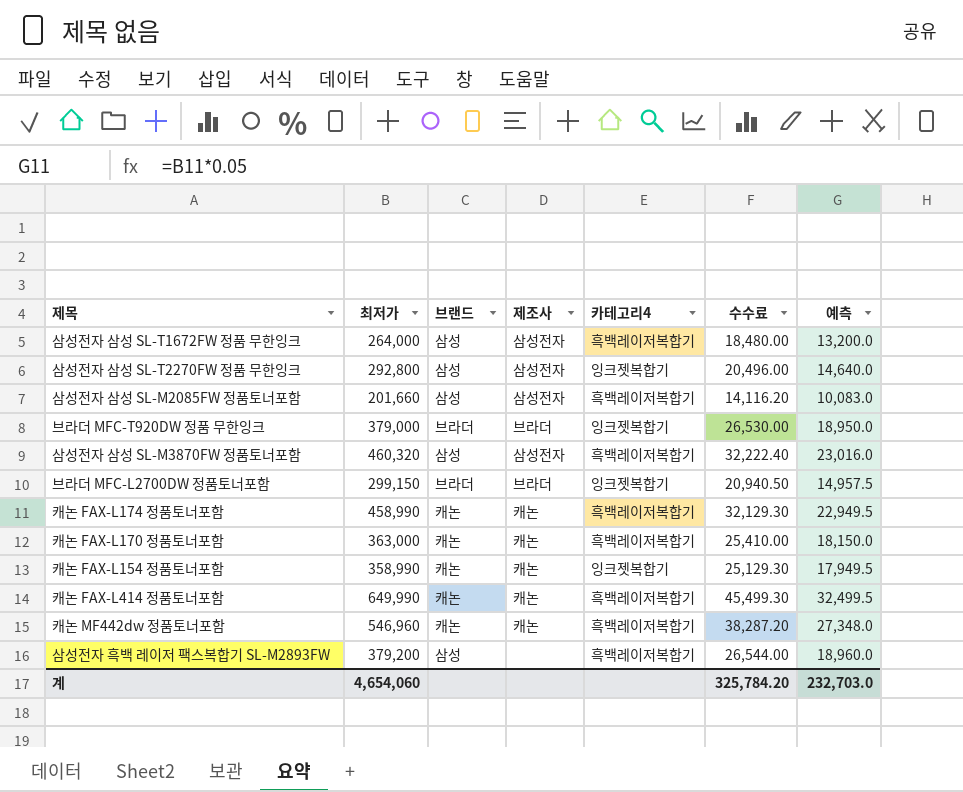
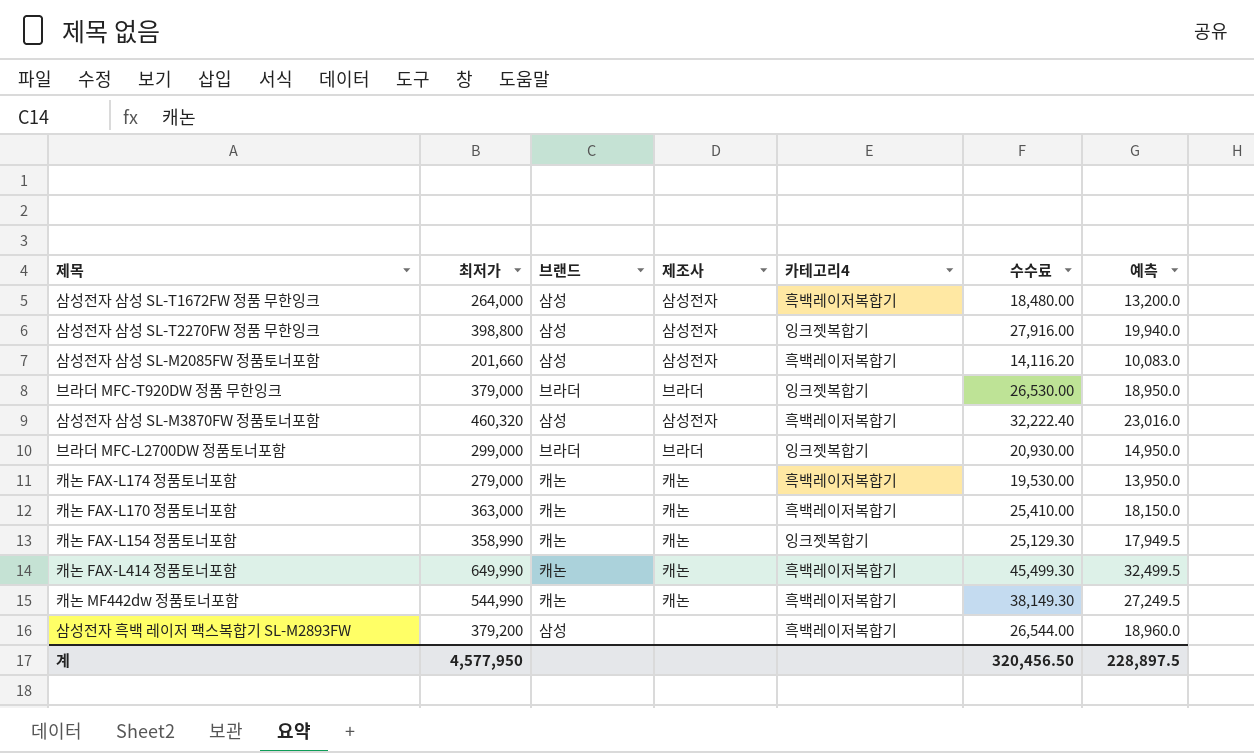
삼성전자 삼성 SL-T2270FW 정품 무한잉크 | 최저가: 292,800 -> 398,800
삼성전자 삼성 SL-T2270FW 정품 무한잉크 | 수수료: 20,496.00 -> 27,916.00
삼성전자 삼성 SL-T2270FW 정품 무한잉크 | 예측: 14,640.0 -> 19,940.0
브라더 MFC-L2700DW 정품토너포함 | 최저가: 299,150 -> 299,000
브라더 MFC-L2700DW 정품토너포함 | 수수료: 20,940.50 -> 20,930.00
브라더 MFC-L2700DW 정품토너포함 | 예측: 14,957.5 -> 14,950.0
캐논 FAX-L174 정품토너포함 | 최저가: 458,990 -> 279,000
캐논 FAX-L174 정품토너포함 | 수수료: 32,129.30 -> 19,530.00
캐논 FAX-L174 정품토너포함 | 예측: 22,949.5 -> 13,950.0
캐논 MF442dw 정품토너포함 | 최저가: 546,960 -> 544,990
캐논 MF442dw 정품토너포함 | 수수료: 38,287.20 -> 38,149.30
캐논 MF442dw 정품토너포함 | 예측: 27,348.0 -> 27,249.5
계 | 최저가: 4,654,060 -> 4,577,950
계 | 수수료: 325,784.20 -> 320,456.50
계 | 예측: 232,703.0 -> 228,897.5

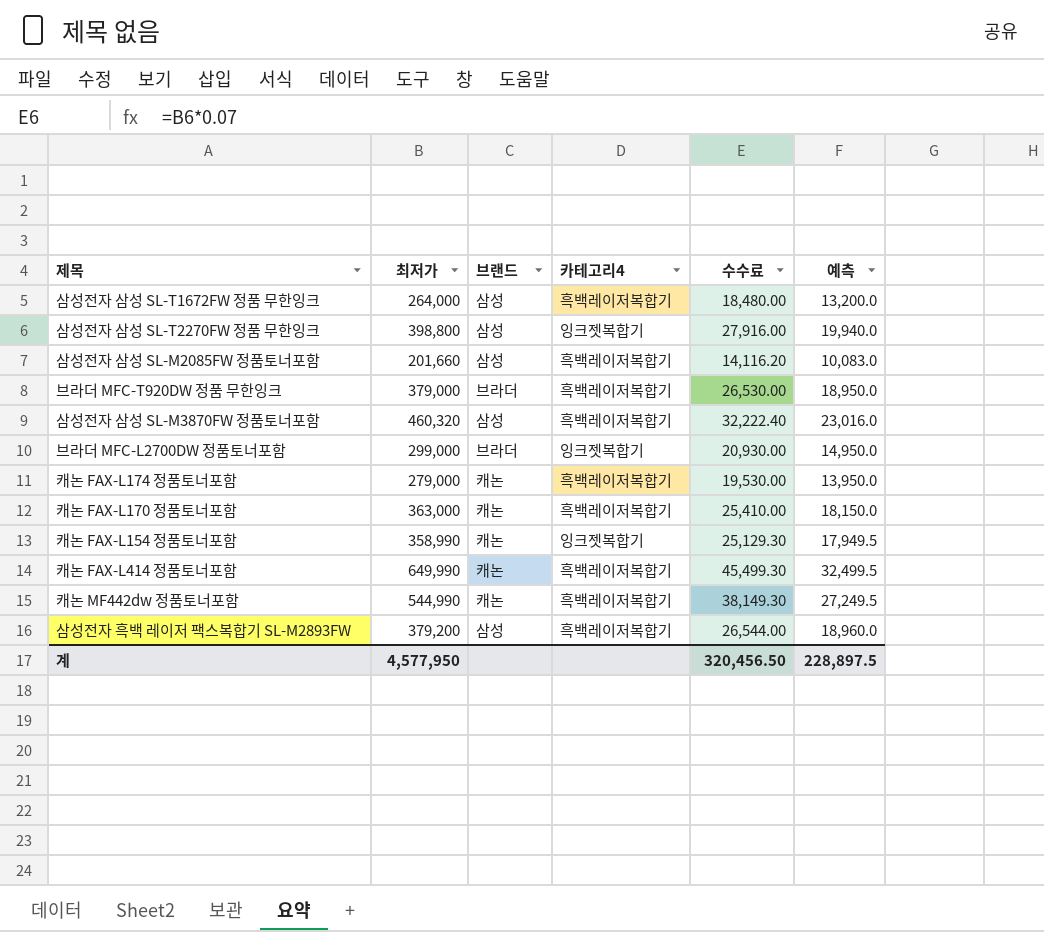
column 제조사 | position: 4 -> none
브라더 MFC-T920DW 정품 무한잉크 | 카테고리4: 잉크젯복합기 -> 흑백레이저복합기

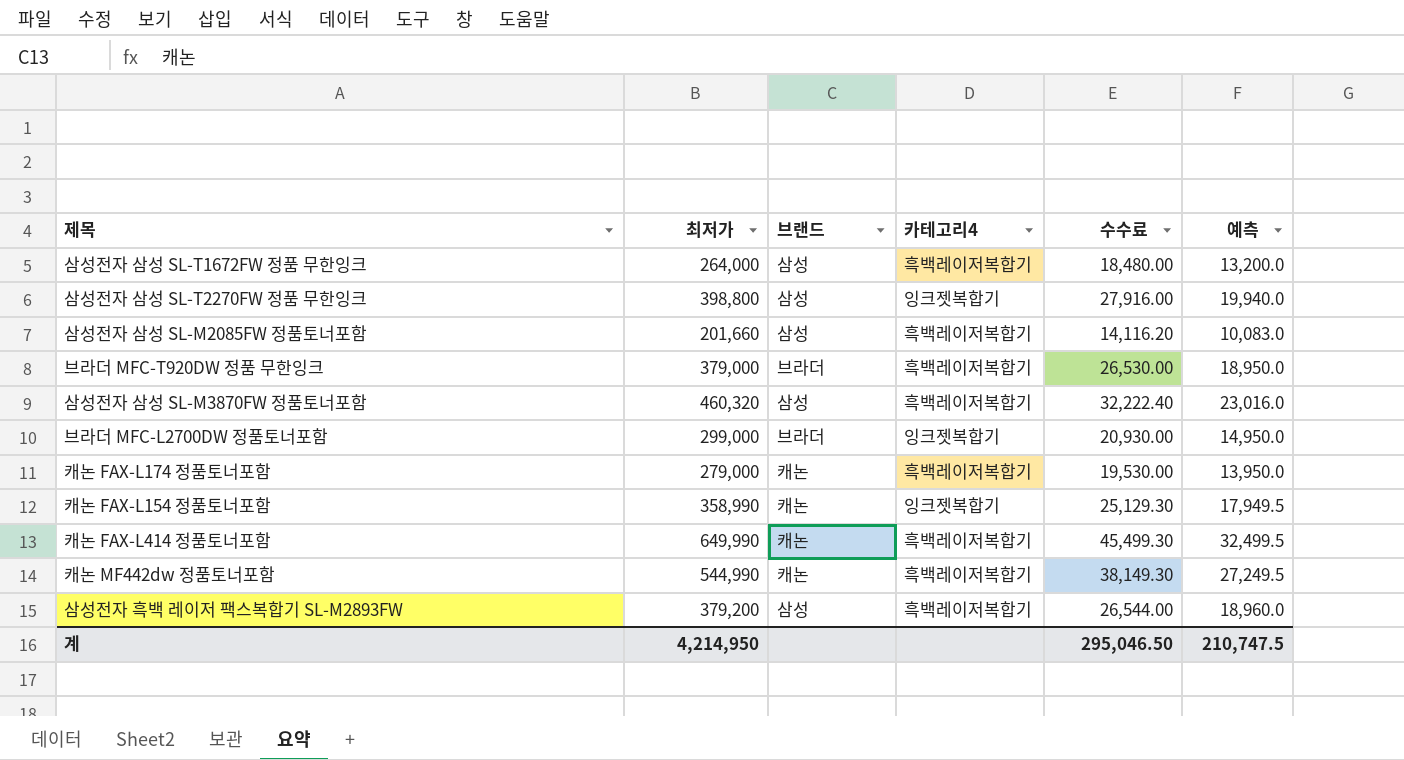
row 캐논 FAX-L170 정품토너포함: 363,000 | 캐논 | 흑백레이저복합기 | 25,410.00 | 18,150.0 -> none
계 | 최저가: 4,577,950 -> 4,214,950
계 | 수수료: 320,456.50 -> 295,046.50
계 | 예측: 228,897.5 -> 210,747.5

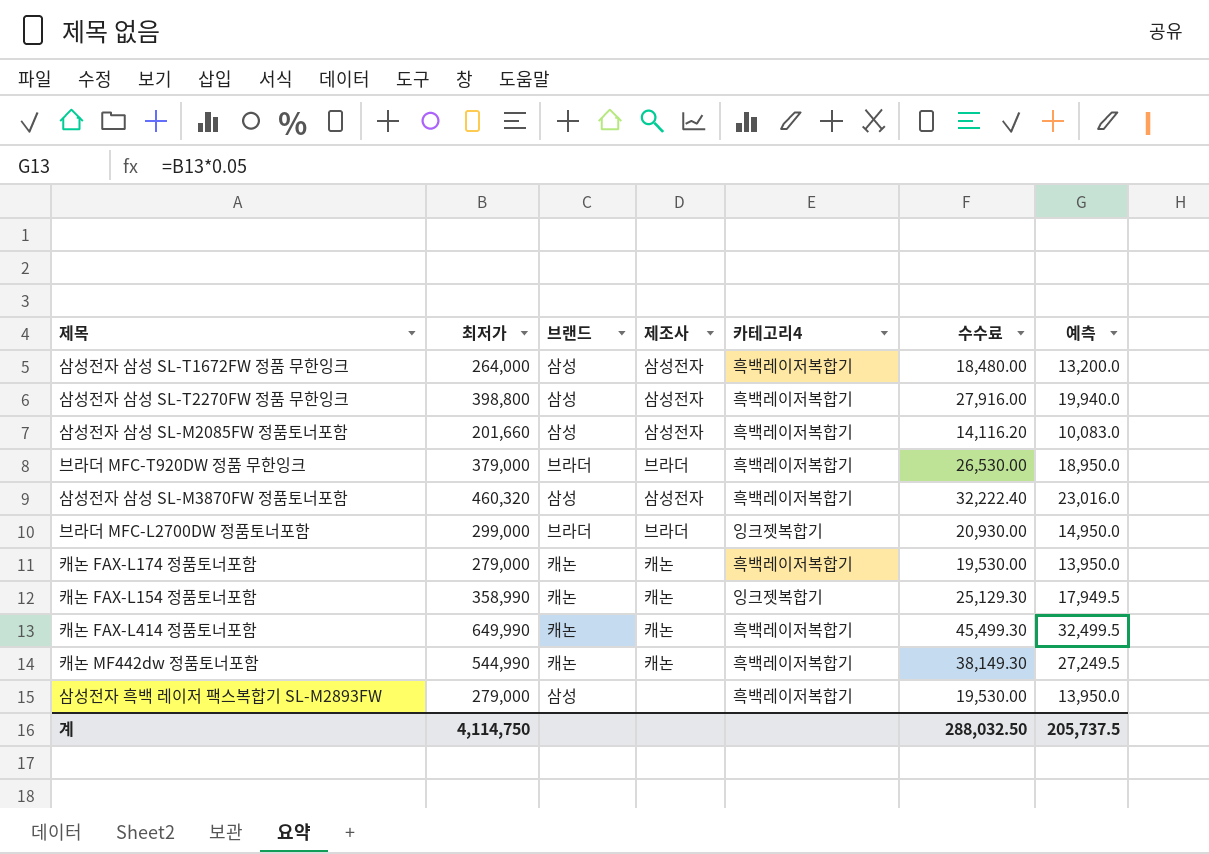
column 제조사 | position: none -> 4
삼성전자 삼성 SL-T2270FW 정품 무한잉크 | 카테고리4: 잉크젯복합기 -> 흑백레이저복합기
삼성전자 흑백 레이저 팩스복합기 SL-M2893FW | 최저가: 379,200 -> 279,000
삼성전자 흑백 레이저 팩스복합기 SL-M2893FW | 수수료: 26,544.00 -> 19,530.00
삼성전자 흑백 레이저 팩스복합기 SL-M2893FW | 예측: 18,960.0 -> 13,950.0
계 | 최저가: 4,214,950 -> 4,114,750
계 | 수수료: 295,046.50 -> 288,032.50
계 | 예측: 210,747.5 -> 205,737.5

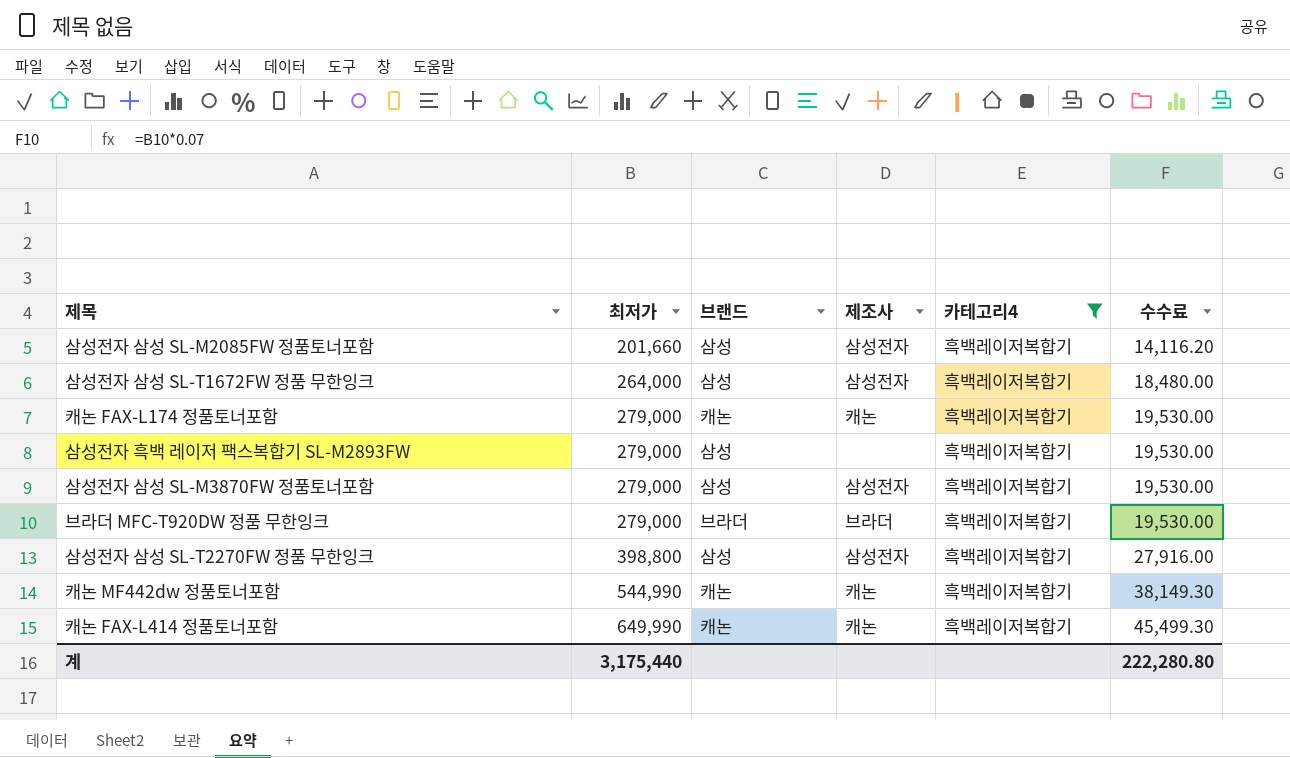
filter: none -> 카테고리4 = 흑백레이저복합기
row order: none -> 최저가 ascending
column 예측 | formula: [최저가] * 0.05 -> none
삼성전자 삼성 SL-M3870FW 정품토너포함 | 최저가: 460,320 -> 279,000
삼성전자 삼성 SL-M3870FW 정품토너포함 | 수수료: 32,222.40 -> 19,530.00
브라더 MFC-T920DW 정품 무한잉크 | 최저가: 379,000 -> 279,000
브라더 MFC-T920DW 정품 무한잉크 | 수수료: 26,530.00 -> 19,530.00
계 | 최저가: 4,114,750 -> 3,175,440
계 | 수수료: 288,032.50 -> 222,280.80

